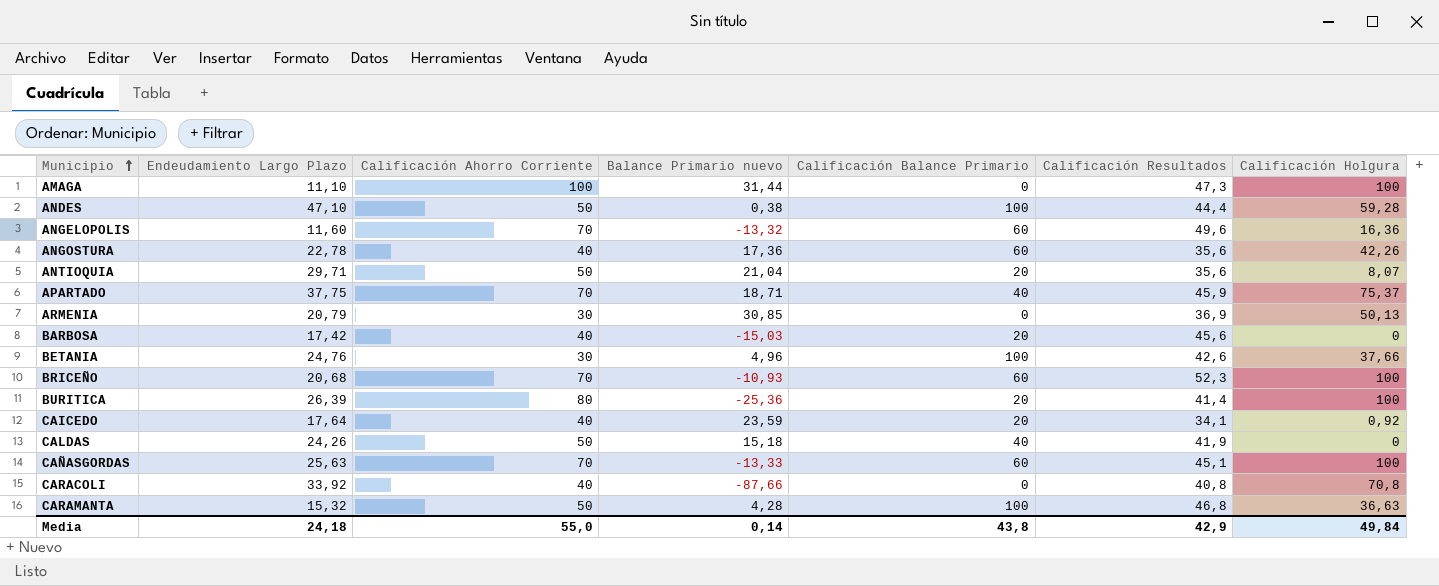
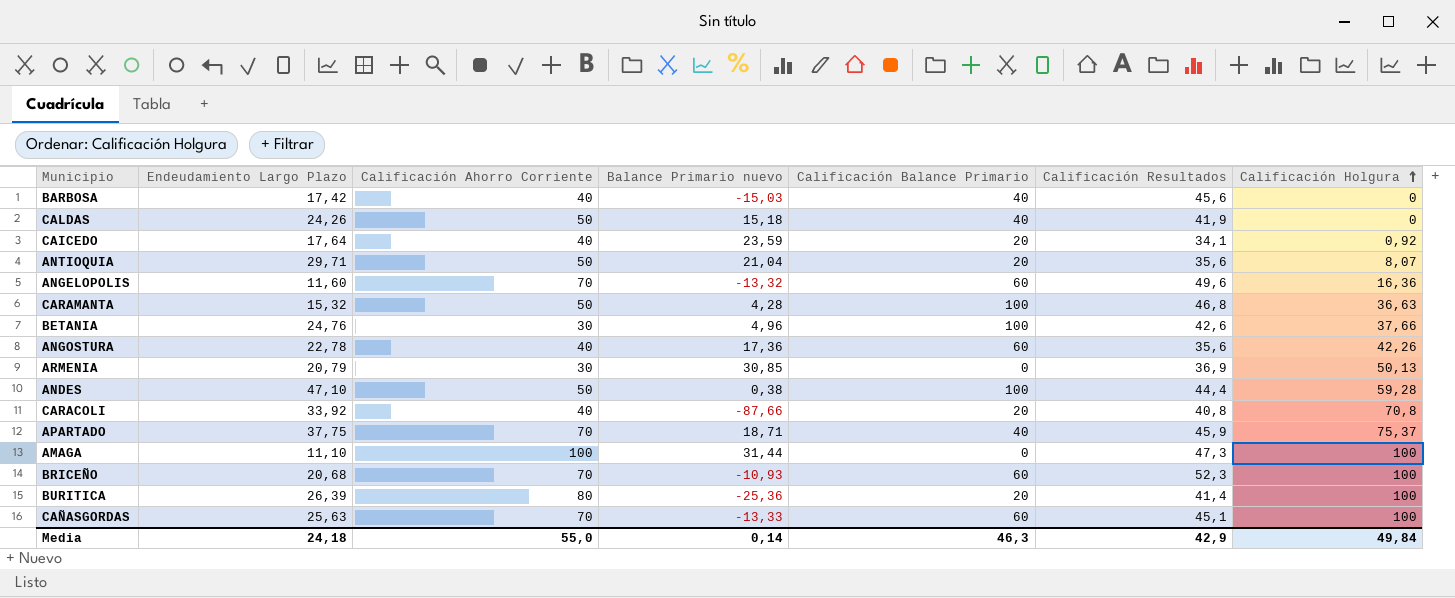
row order: Municipio ascending -> Calificación Holgura ascending
BARBOSA | Calificación Balance Primario: 20 -> 40
CARACOLI | Calificación Balance Primario: 0 -> 20
Media | Calificación Balance Primario: 43,8 -> 46,3

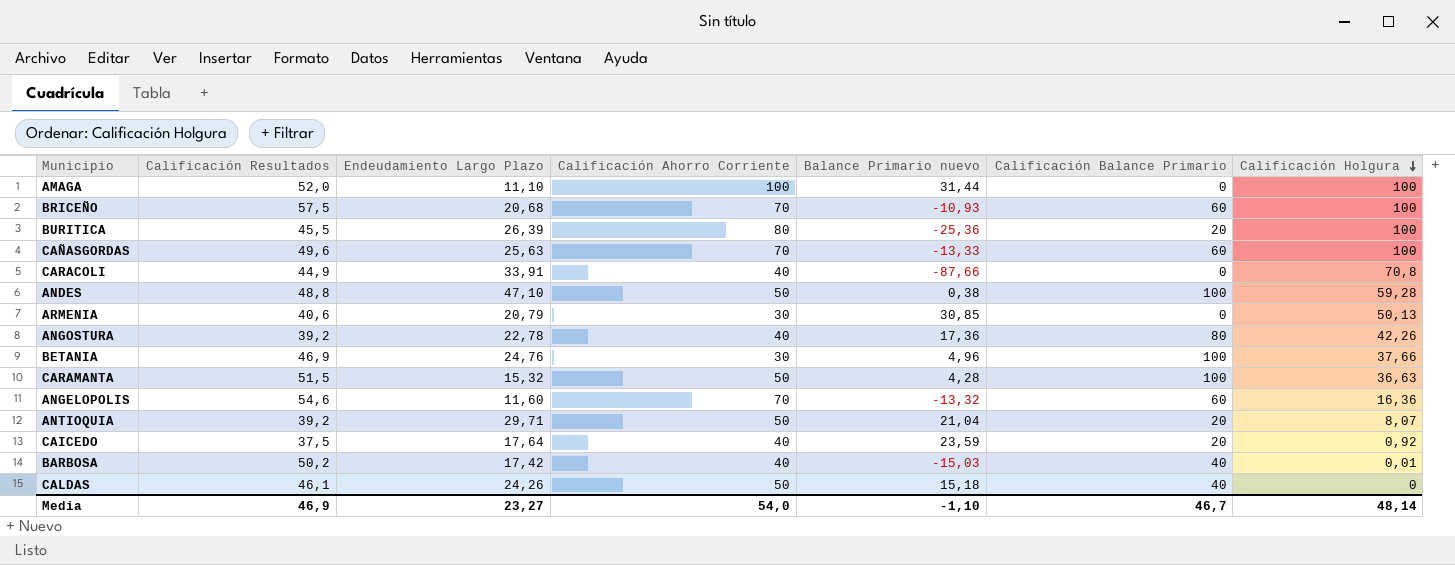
row order: Calificación Holgura ascending -> Calificación Holgura descending
column Calificación Resultados | position: 6 -> 2
row APARTADO: 37,75 | 70 | 18,71 | 40 | 45,9 | 75,37 -> none
AMAGA | Calificación Resultados: 47,3 -> 52,0
BRICEÑO | Calificación Resultados: 52,3 -> 57,5
BURITICA | Calificación Resultados: 41,4 -> 45,5
CAÑASGORDAS | Calificación Resultados: 45,1 -> 49,6
CARACOLI | Calificación Resultados: 40,8 -> 44,9
CARACOLI | Endeudamiento Largo Plazo: 33,92 -> 33,91
CARACOLI | Calificación Balance Primario: 20 -> 0
ANDES | Calificación Resultados: 44,4 -> 48,8
ARMENIA | Calificación Resultados: 36,9 -> 40,6
ANGOSTURA | Calificación Resultados: 35,6 -> 39,2
ANGOSTURA | Calificación Balance Primario: 60 -> 80
BETANIA | Calificación Resultados: 42,6 -> 46,9
CARAMANTA | Calificación Resultados: 46,8 -> 51,5
ANGELOPOLIS | Calificación Resultados: 49,6 -> 54,6
ANTIOQUIA | Calificación Resultados: 35,6 -> 39,2
CAICEDO | Calificación Resultados: 34,1 -> 37,5
BARBOSA | Calificación Resultados: 45,6 -> 50,2
BARBOSA | Calificación Holgura: 0 -> 0,01
CALDAS | Calificación Resultados: 41,9 -> 46,1
Media | Calificación Resultados: 42,9 -> 46,9
Media | Endeudamiento Largo Plazo: 24,18 -> 23,27
Media | Calificación Ahorro Corriente: 55,0 -> 54,0
Media | Balance Primario nuevo: 0,14 -> -1,10
Media | Calificación Balance Primario: 46,3 -> 46,7
Media | Calificación Holgura: 49,84 -> 48,14

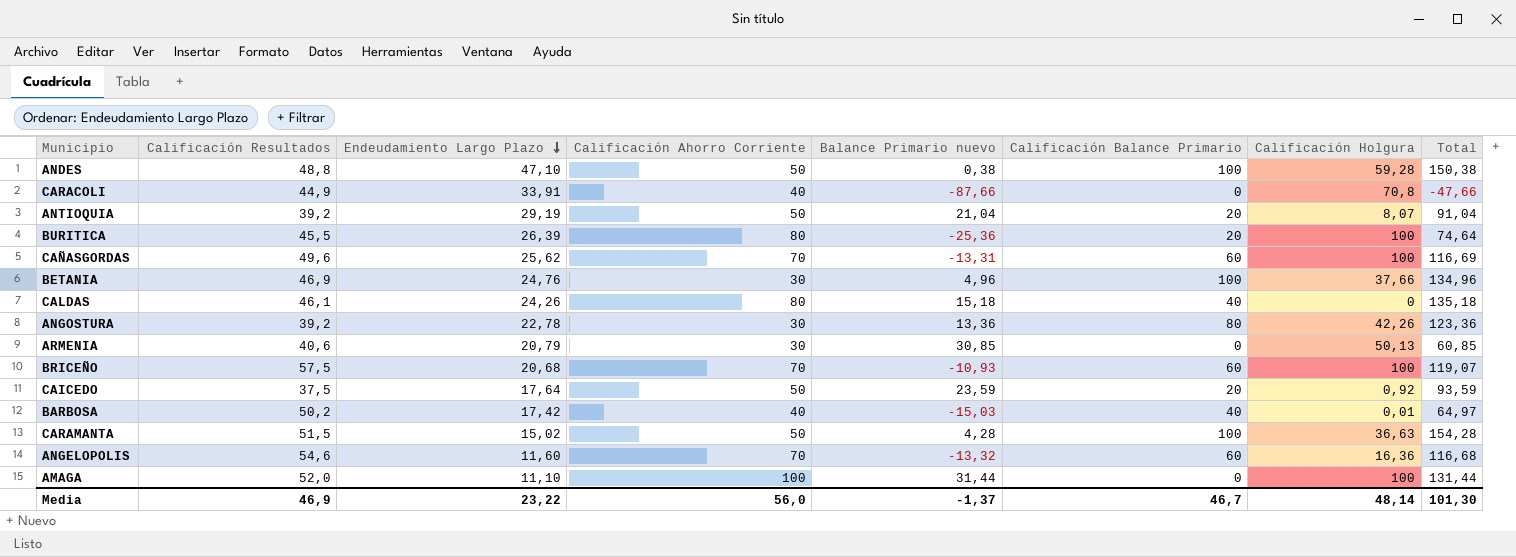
row order: Calificación Holgura descending -> Endeudamiento Largo Plazo descending
column Total | formula: none -> [Calificación Ahorro Corriente] + [Balance Primario nuevo] + [Calificación Balance Primario]
ANTIOQUIA | Endeudamiento Largo Plazo: 29,71 -> 29,19
CAÑASGORDAS | Endeudamiento Largo Plazo: 25,63 -> 25,62
CAÑASGORDAS | Balance Primario nuevo: -13,33 -> -13,31
CALDAS | Calificación Ahorro Corriente: 50 -> 80
ANGOSTURA | Calificación Ahorro Corriente: 40 -> 30
ANGOSTURA | Balance Primario nuevo: 17,36 -> 13,36
CAICEDO | Calificación Ahorro Corriente: 40 -> 50
CARAMANTA | Endeudamiento Largo Plazo: 15,32 -> 15,02
Media | Endeudamiento Largo Plazo: 23,27 -> 23,22
Media | Calificación Ahorro Corriente: 54,0 -> 56,0
Media | Balance Primario nuevo: -1,10 -> -1,37

